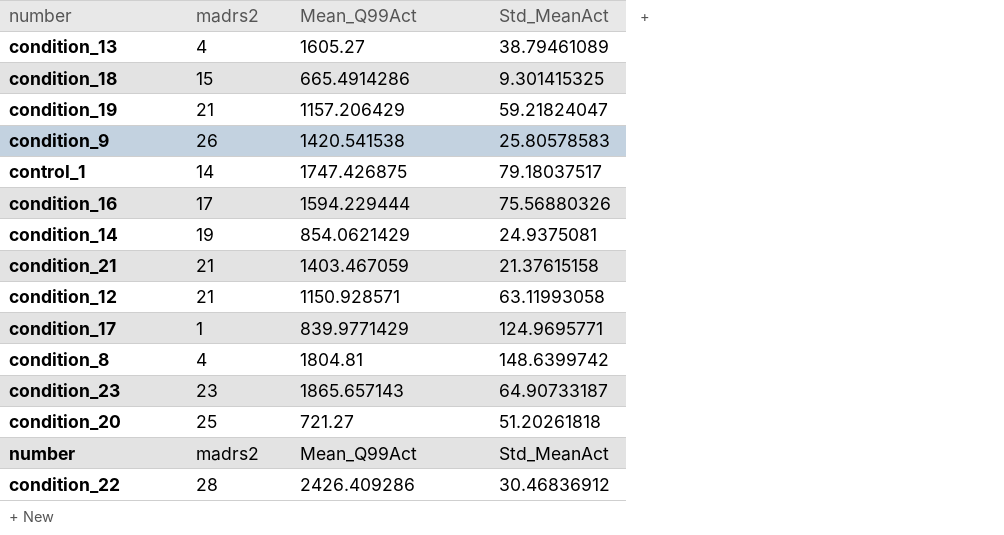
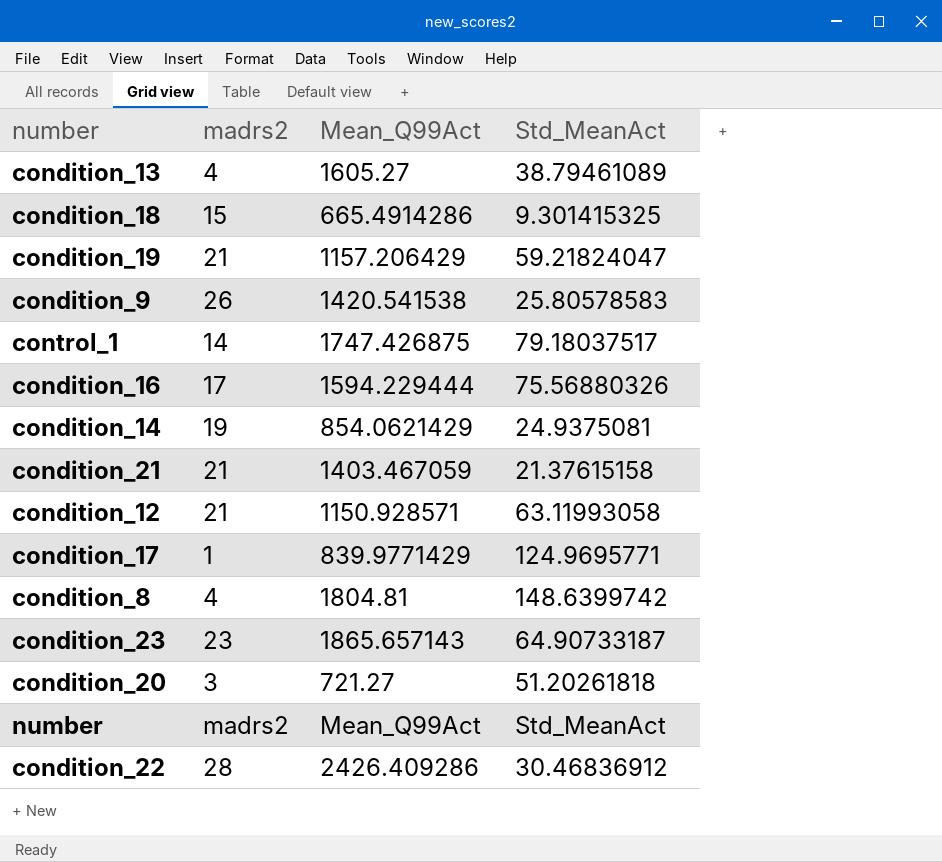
condition_20 | madrs2: 25 -> 3

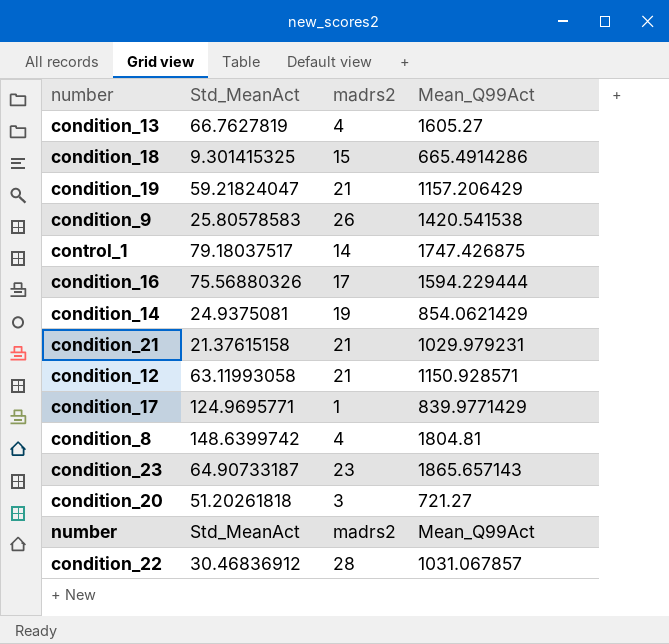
column Std_MeanAct | position: 4 -> 2
condition_13 | Std_MeanAct: 38.79461089 -> 66.7627819
condition_21 | Mean_Q99Act: 1403.467059 -> 1029.979231
condition_22 | Mean_Q99Act: 2426.409286 -> 1031.067857

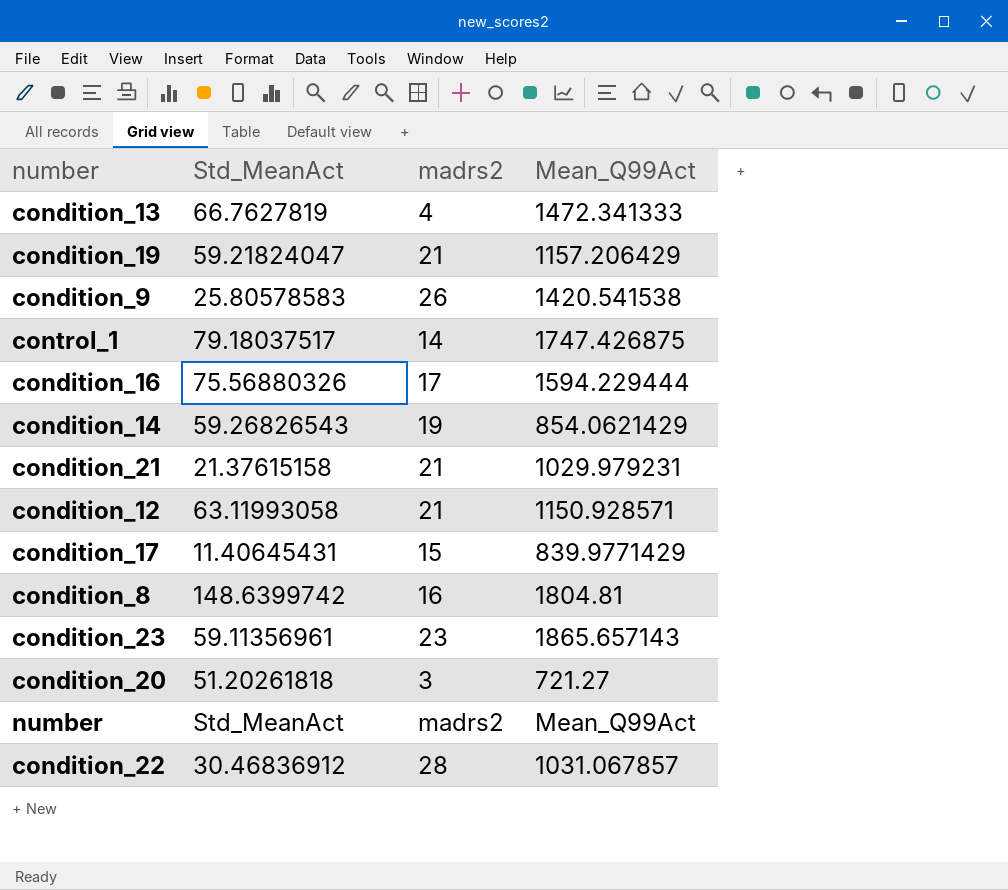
row condition_18: 9.301415325 | 15 | 665.4914286 -> none
condition_13 | Mean_Q99Act: 1605.27 -> 1472.341333
condition_14 | Std_MeanAct: 24.9375081 -> 59.26826543
condition_17 | Std_MeanAct: 124.9695771 -> 11.40645431
condition_17 | madrs2: 1 -> 15
condition_8 | madrs2: 4 -> 16
condition_23 | Std_MeanAct: 64.90733187 -> 59.11356961

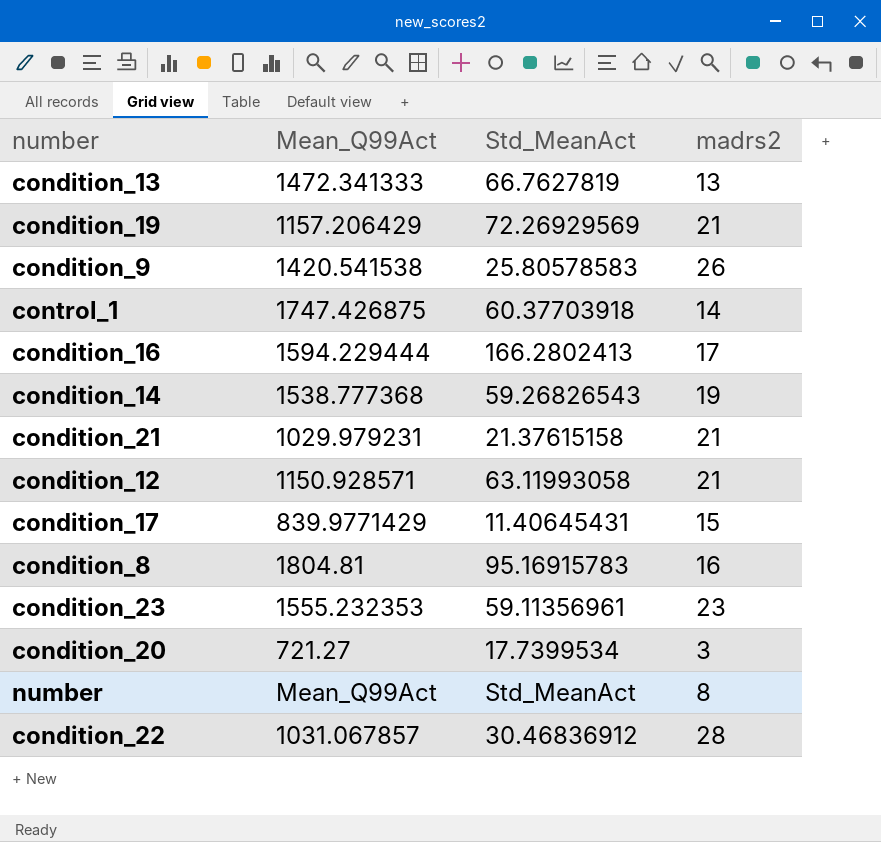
column Mean_Q99Act | position: 4 -> 2
condition_13 | madrs2: 4 -> 13
condition_19 | Std_MeanAct: 59.21824047 -> 72.26929569
control_1 | Std_MeanAct: 79.18037517 -> 60.37703918
condition_16 | Std_MeanAct: 75.56880326 -> 166.2802413
condition_14 | Mean_Q99Act: 854.0621429 -> 1538.777368
condition_8 | Std_MeanAct: 148.6399742 -> 95.16915783
condition_23 | Mean_Q99Act: 1865.657143 -> 1555.232353
condition_20 | Std_MeanAct: 51.20261818 -> 17.7399534
number | madrs2: madrs2 -> 8

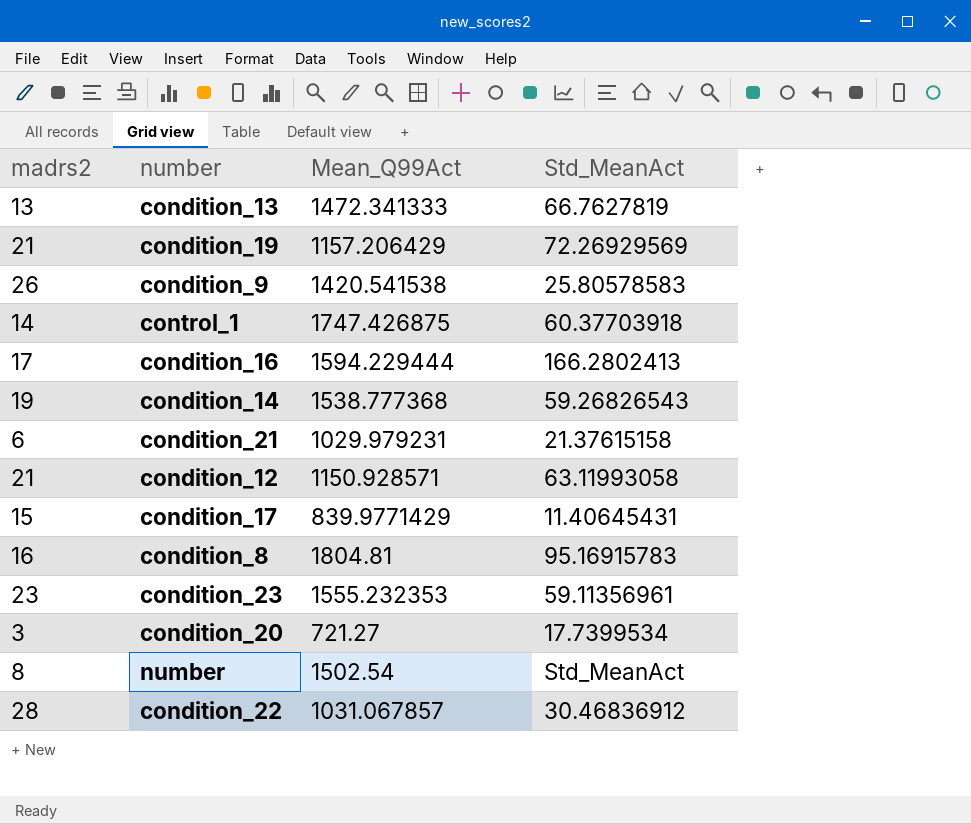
column madrs2 | position: 4 -> 1
condition_21 | madrs2: 21 -> 6
number | Mean_Q99Act: Mean_Q99Act -> 1502.54

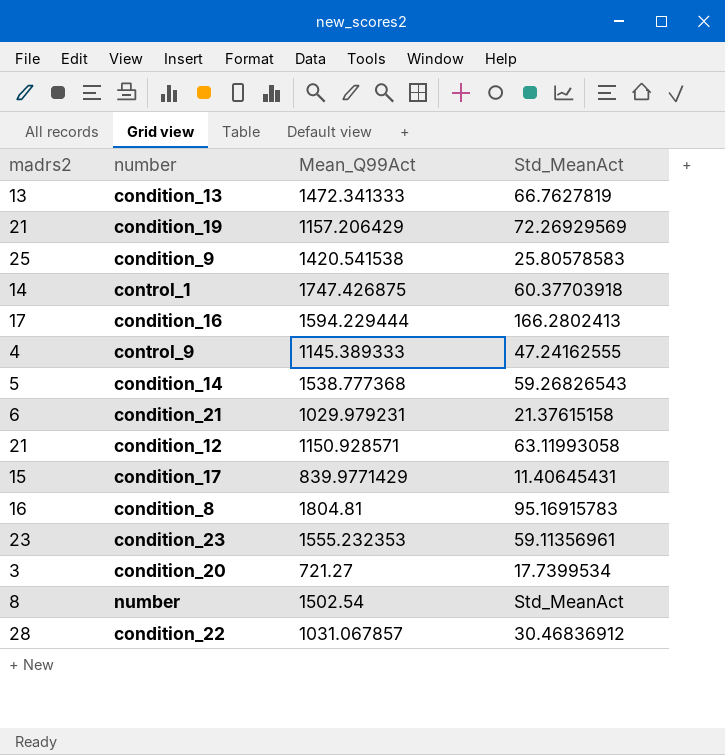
condition_9 | madrs2: 26 -> 25
row control_9: none -> 4 | 1145.389333 | 47.24162555
condition_14 | madrs2: 19 -> 5

